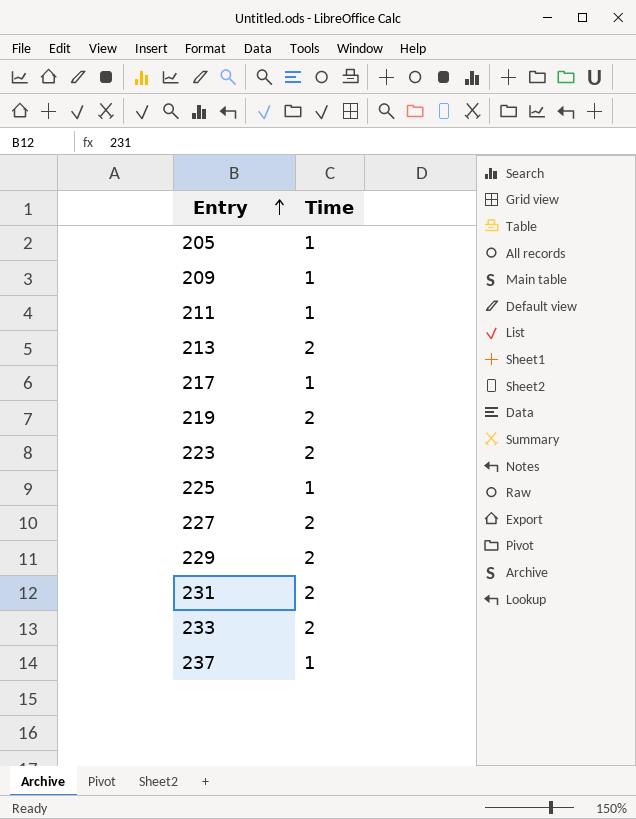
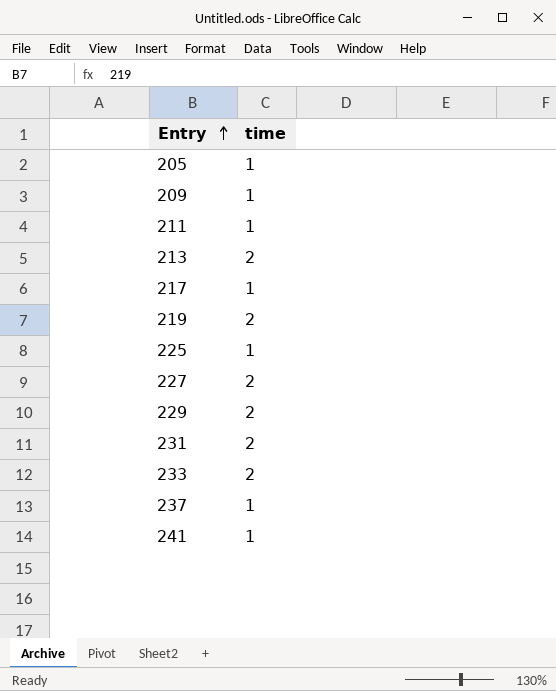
column name: Time -> time
row 223: 2 -> none
row 241: none -> 1

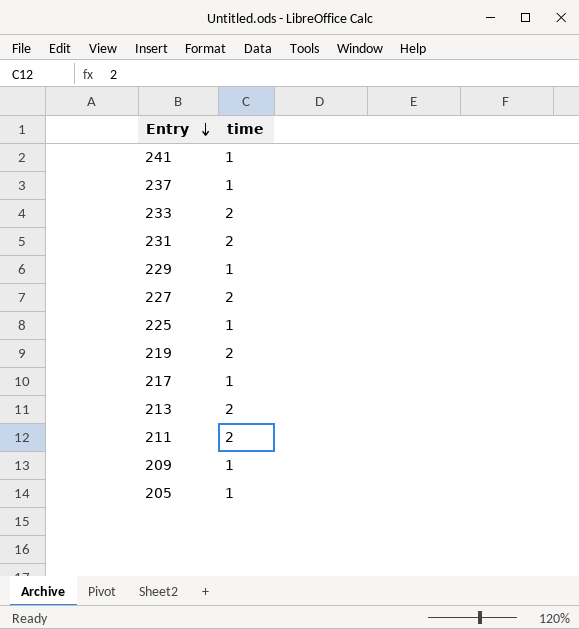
row order: Entry ascending -> Entry descending
229 | time: 2 -> 1
211 | time: 1 -> 2

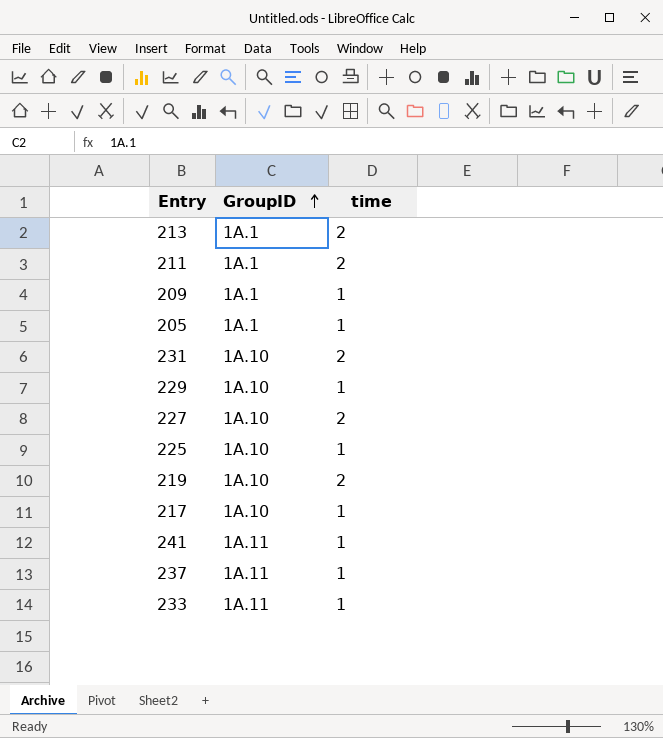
row order: Entry descending -> GroupID ascending
column GroupID | position: none -> 2
233 | time: 2 -> 1

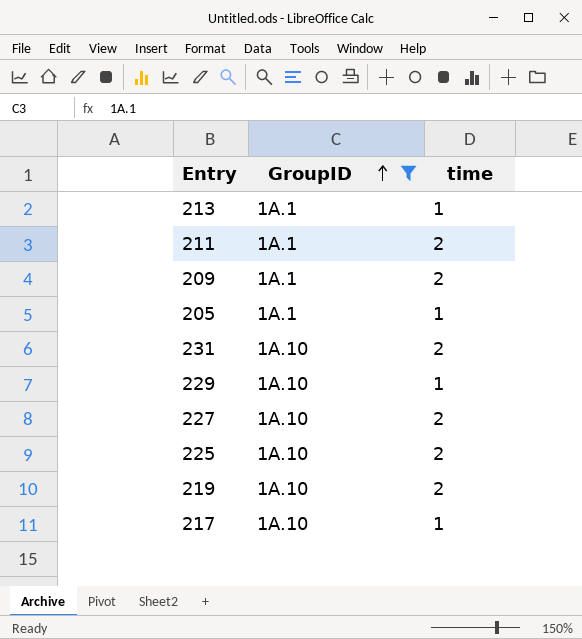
filter: none -> GroupID != 1A.11
213 | time: 2 -> 1
209 | time: 1 -> 2
225 | time: 1 -> 2

